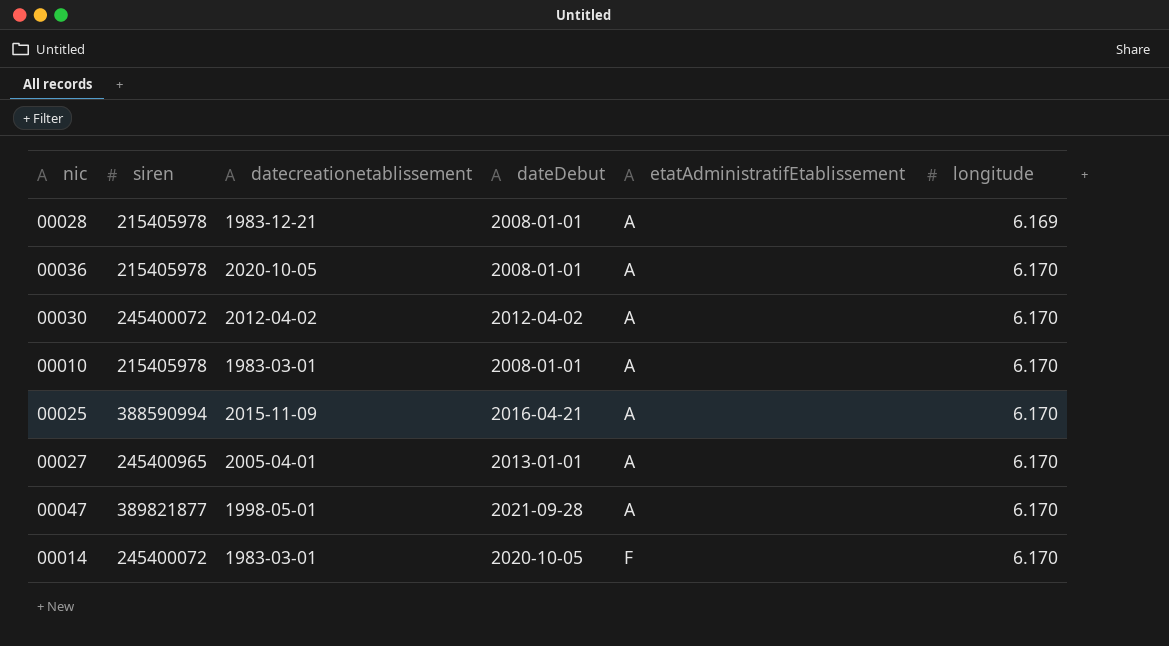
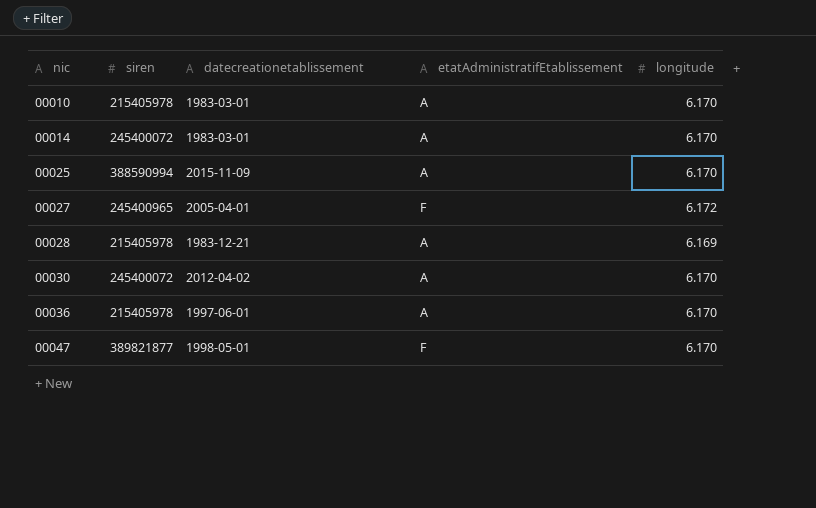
row order: etatAdministratifEtablissement ascending -> nic ascending
column dateDebut | position: 4 -> none
00014 | etatAdministratifEtablissement: F -> A
00027 | etatAdministratifEtablissement: A -> F
00027 | longitude: 6.170 -> 6.172
00036 | datecreationetablissement: 2020-10-05 -> 1997-06-01
00047 | etatAdministratifEtablissement: A -> F

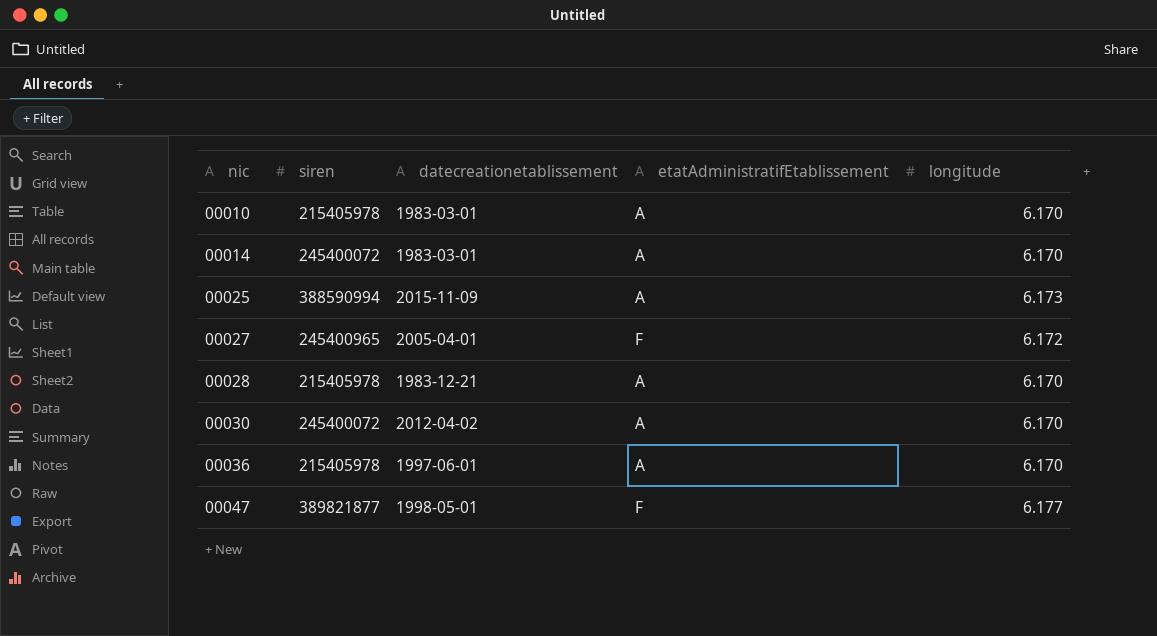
00025 | longitude: 6.170 -> 6.173
00028 | longitude: 6.169 -> 6.170
00047 | longitude: 6.170 -> 6.177

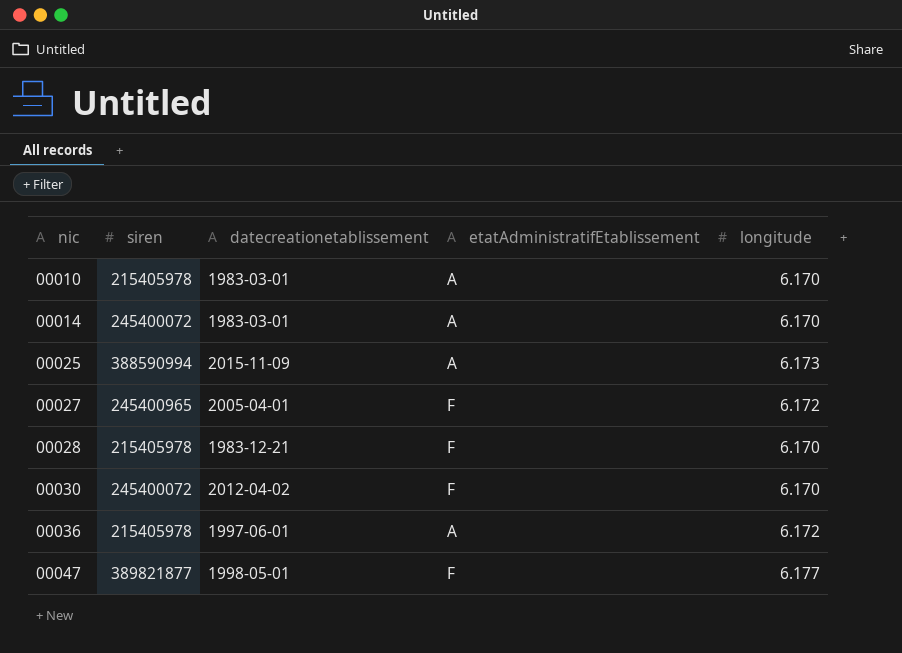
00028 | etatAdministratifEtablissement: A -> F
00030 | etatAdministratifEtablissement: A -> F
00036 | longitude: 6.170 -> 6.172

